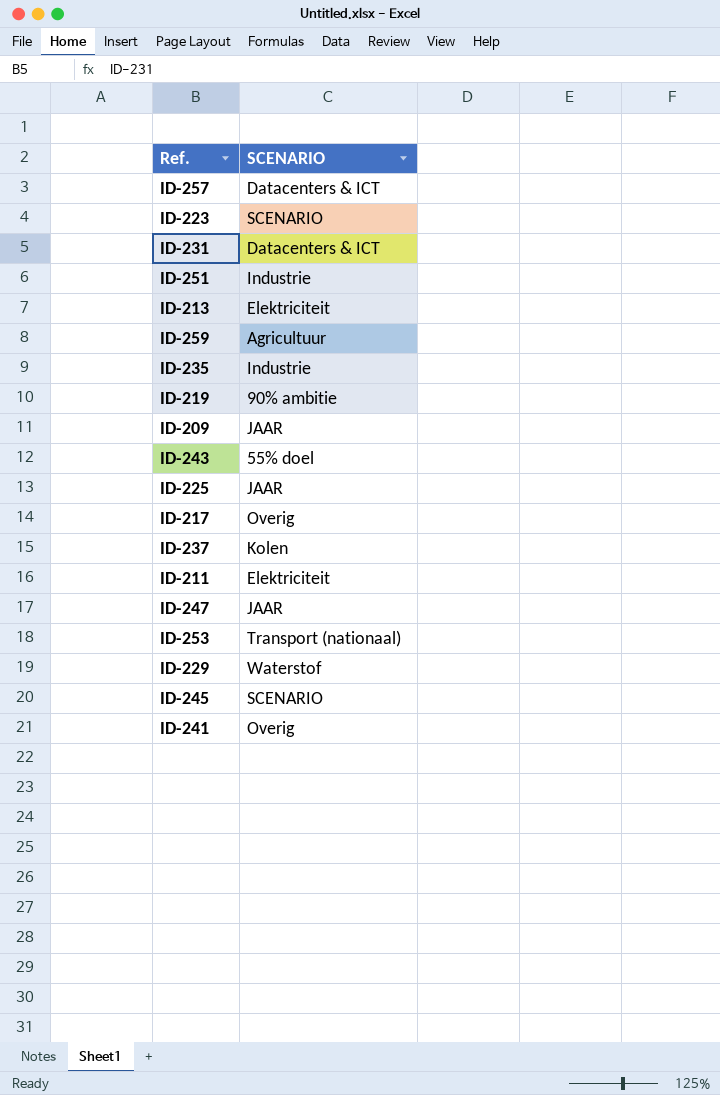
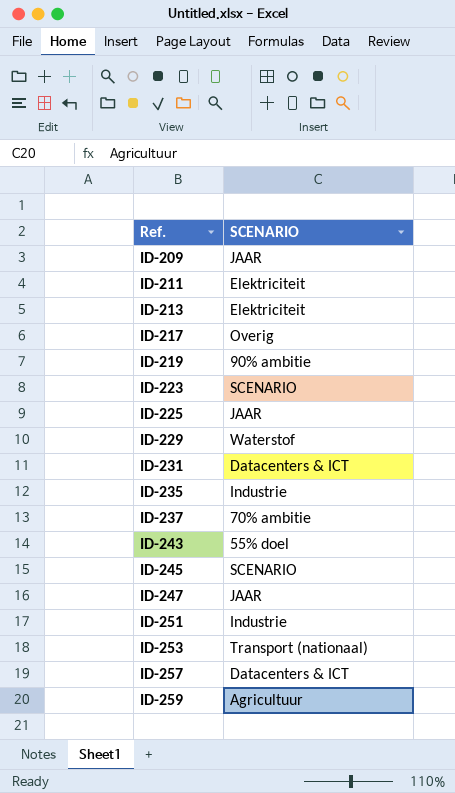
row order: none -> Ref. ascending
row ID-241: Overig -> none
ID-237 | SCENARIO: Kolen -> 70% ambitie

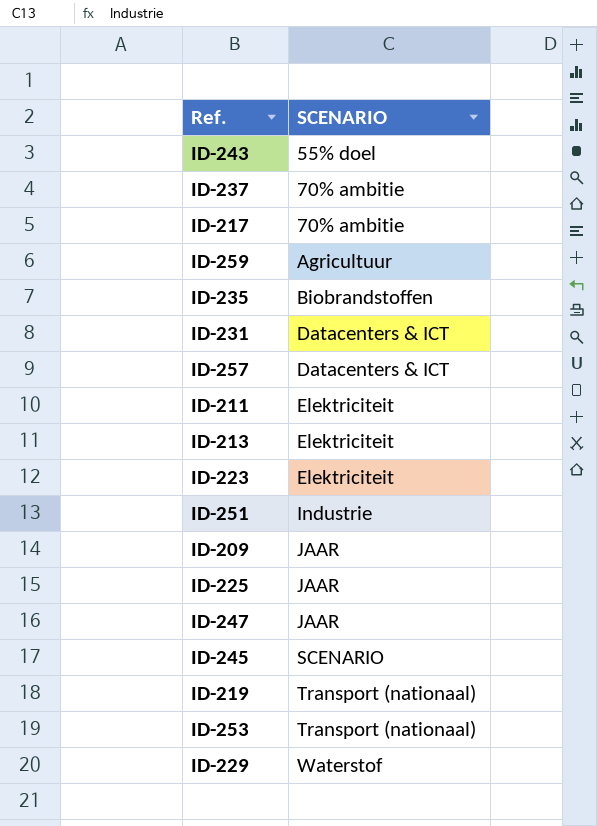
row order: Ref. ascending -> SCENARIO ascending
ID-217 | SCENARIO: Overig -> 70% ambitie
ID-235 | SCENARIO: Industrie -> Biobrandstoffen
ID-223 | SCENARIO: SCENARIO -> Elektriciteit
ID-219 | SCENARIO: 90% ambitie -> Transport (nationaal)

